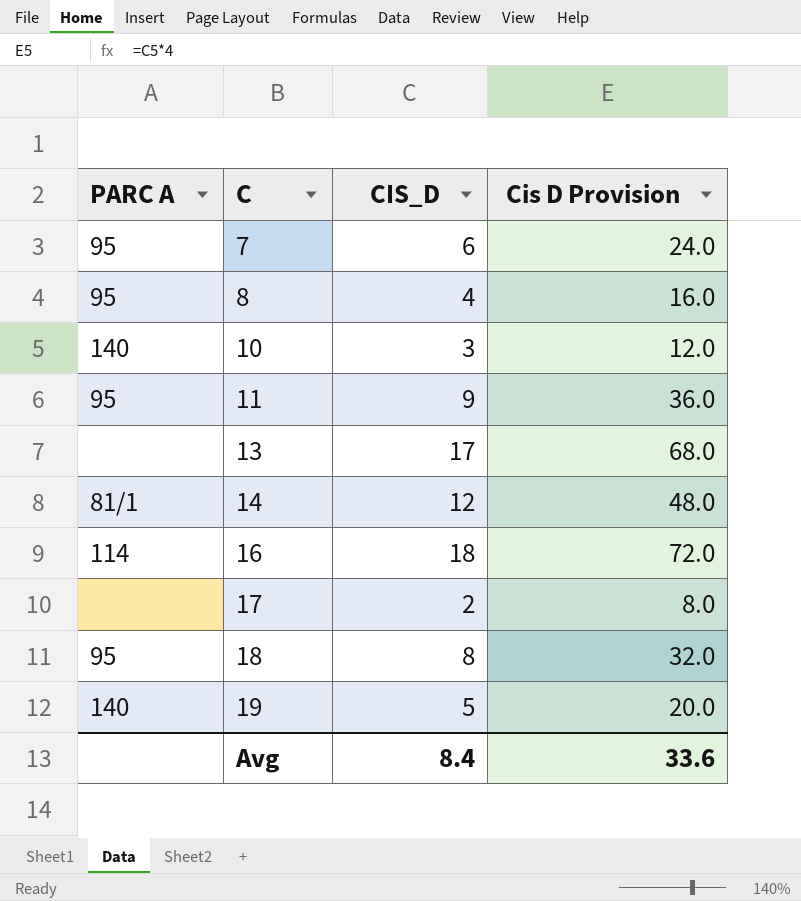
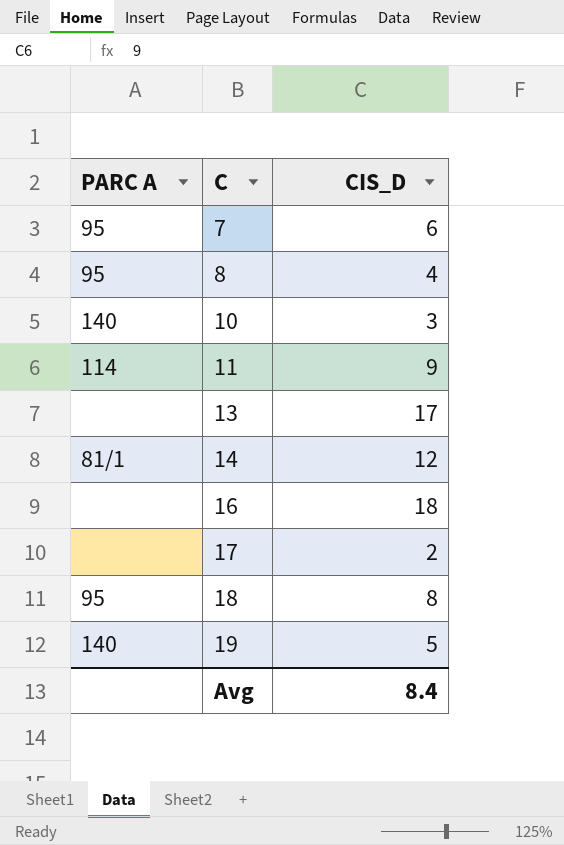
column Cis D Provision | formula: [CIS_D] * 4 -> none
11 | PARC A: 95 -> 114
16 | PARC A: 114 -> none

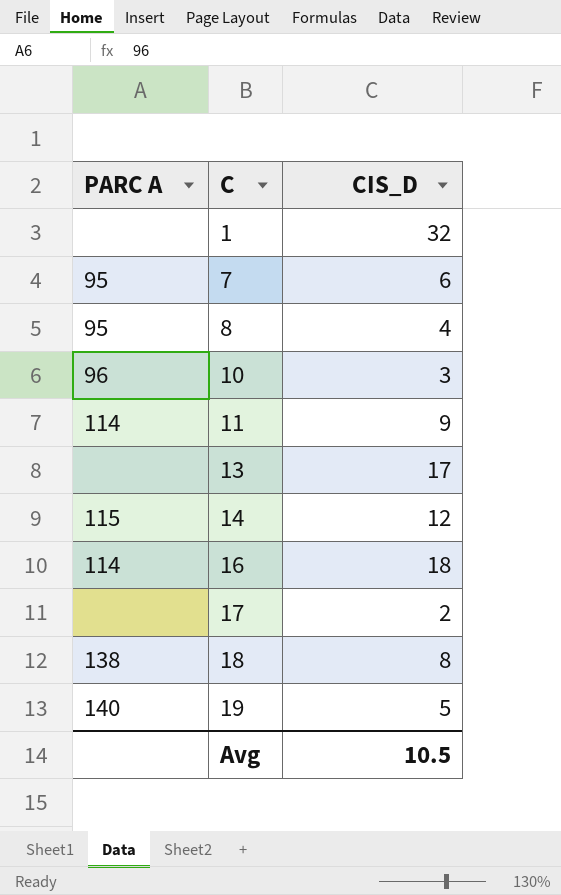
row 1: none -> none | 32
10 | PARC A: 140 -> 96
14 | PARC A: 81/1 -> 115
16 | PARC A: none -> 114
18 | PARC A: 95 -> 138
Avg | CIS_D: 8.4 -> 10.5

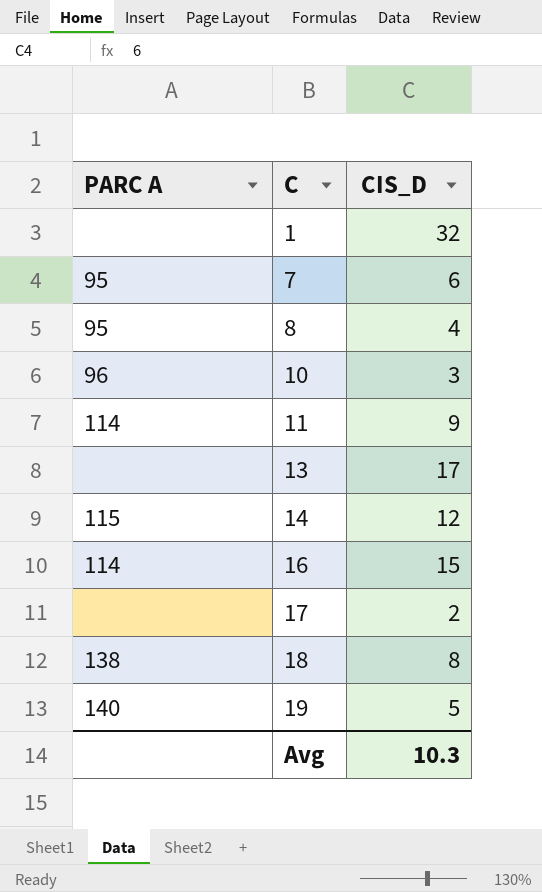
16 | CIS_D: 18 -> 15
Avg | CIS_D: 10.5 -> 10.3

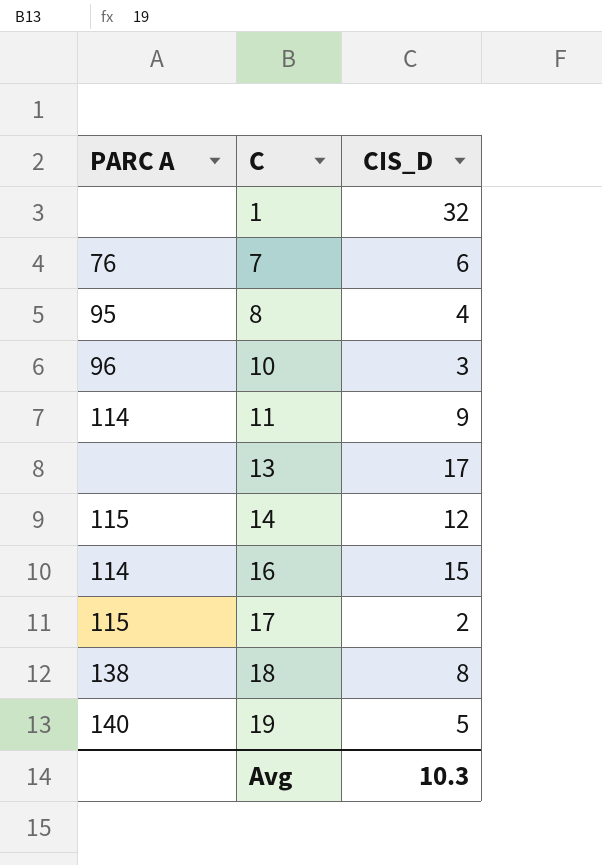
7 | PARC A: 95 -> 76
17 | PARC A: none -> 115

